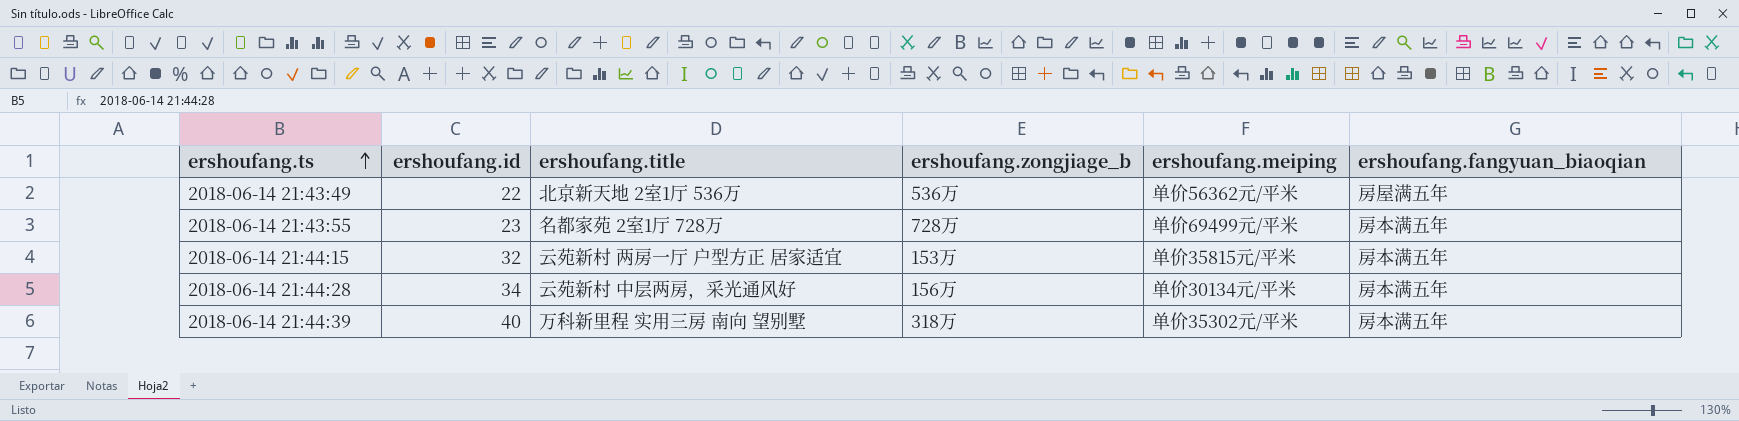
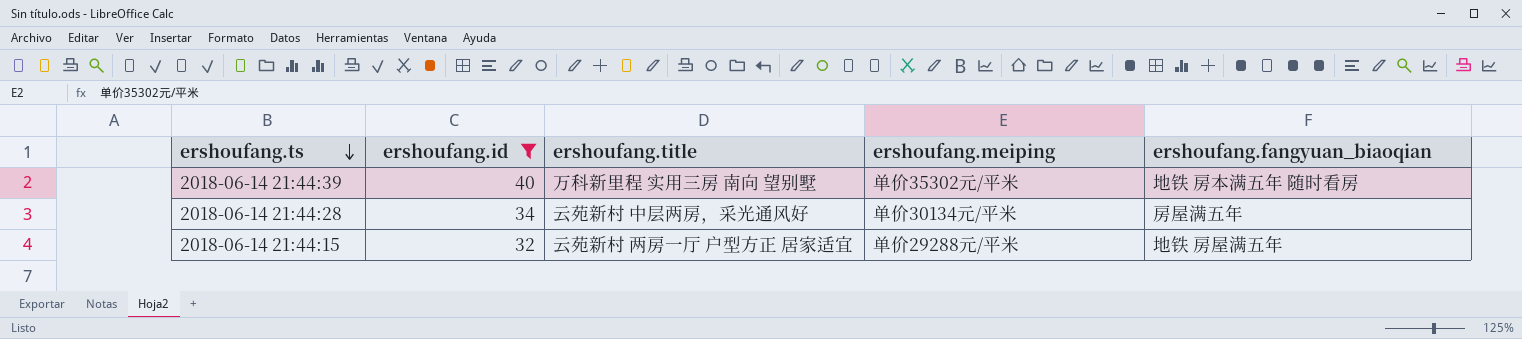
filter: none -> ershoufang.id >= 32
row order: ershoufang.ts ascending -> ershoufang.ts descending
column ershoufang.zongjiage_b | position: 4 -> none
2018-06-14 21:44:39 | ershoufang.fangyuan_biaoqian: 房本满五年 -> 地铁 房本满五年 随时看房
2018-06-14 21:44:28 | ershoufang.fangyuan_biaoqian: 房本满五年 -> 房屋满五年
2018-06-14 21:44:15 | ershoufang.meiping: 单价35815元/平米 -> 单价29288元/平米
2018-06-14 21:44:15 | ershoufang.fangyuan_biaoqian: 房本满五年 -> 地铁 房屋满五年

